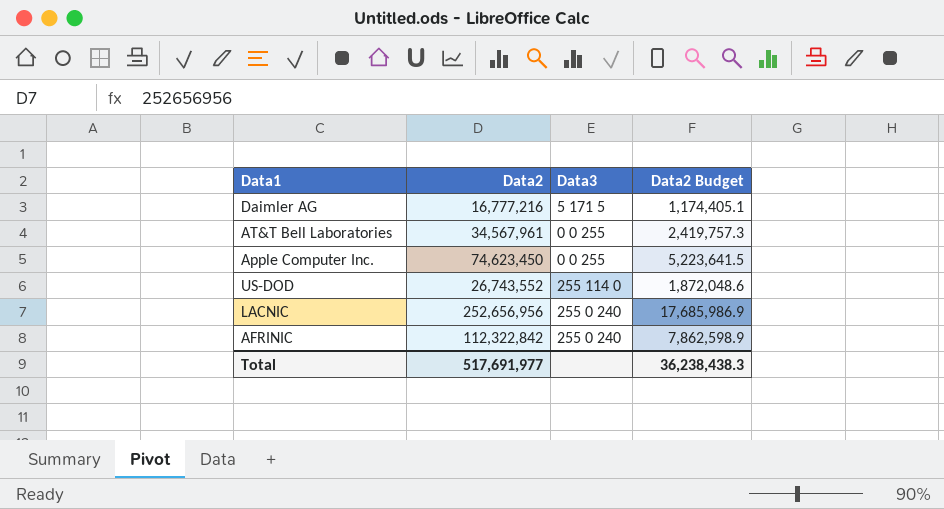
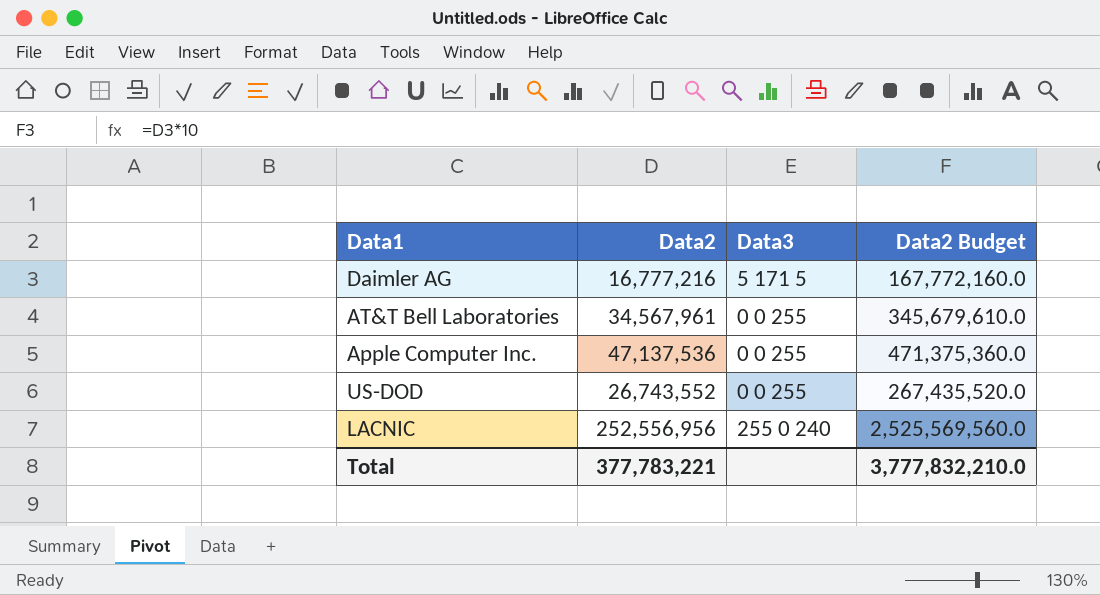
column Data2 Budget | formula: [Data2] * 0.07 -> [Data2] * 10
row AFRINIC: 112,322,842 | 255 0 240 | 7,862,598.9 -> none
Apple Computer Inc. | Data2: 74,623,450 -> 47,137,536
US-DOD | Data3: 255 114 0 -> 0 0 255
LACNIC | Data2: 252,656,956 -> 252,556,956
Total | Data2: 517,691,977 -> 377,783,221
Total | Data2 Budget: 36,238,438.3 -> 3,777,832,210.0

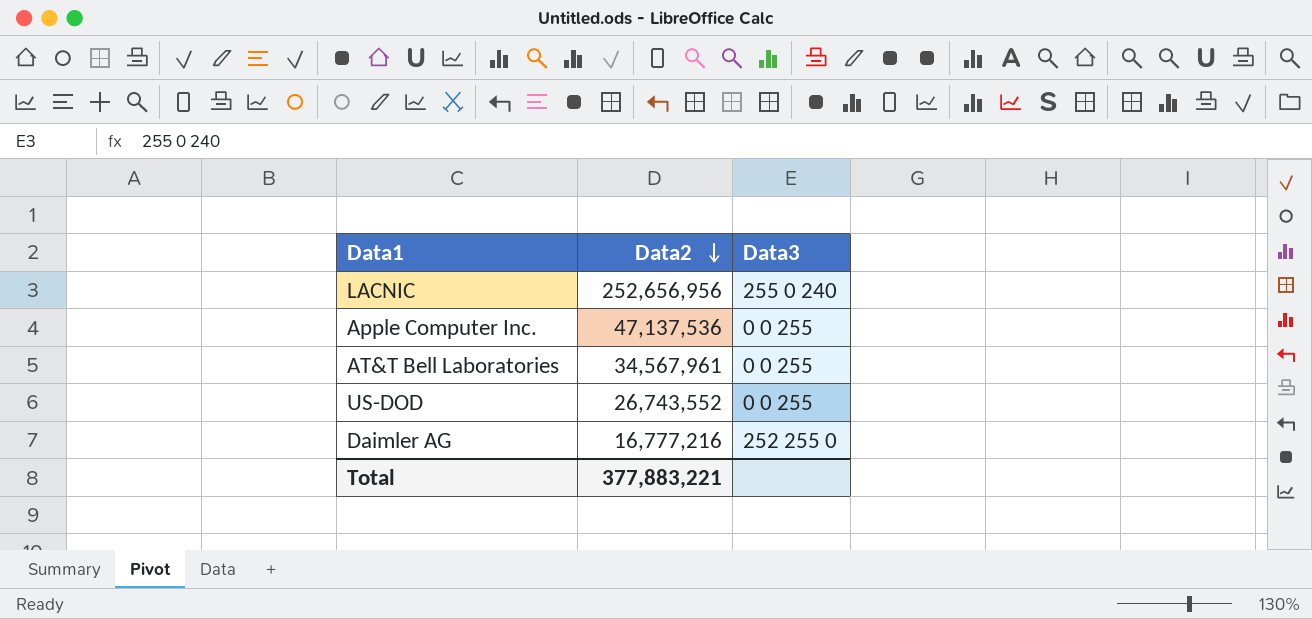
row order: none -> Data2 descending
column Data2 Budget | formula: [Data2] * 10 -> none
LACNIC | Data2: 252,556,956 -> 252,656,956
Daimler AG | Data3: 5 171 5 -> 252 255 0
Total | Data2: 377,783,221 -> 377,883,221

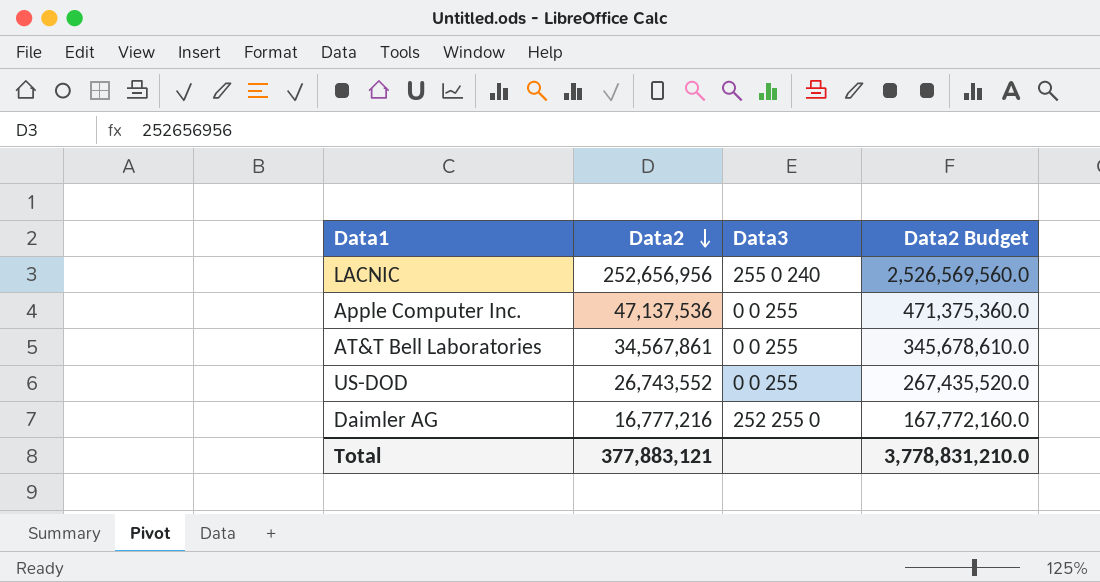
column Data2 Budget | formula: none -> [Data2] * 10
AT&T Bell Laboratories | Data2: 34,567,961 -> 34,567,861
Total | Data2: 377,883,221 -> 377,883,121

